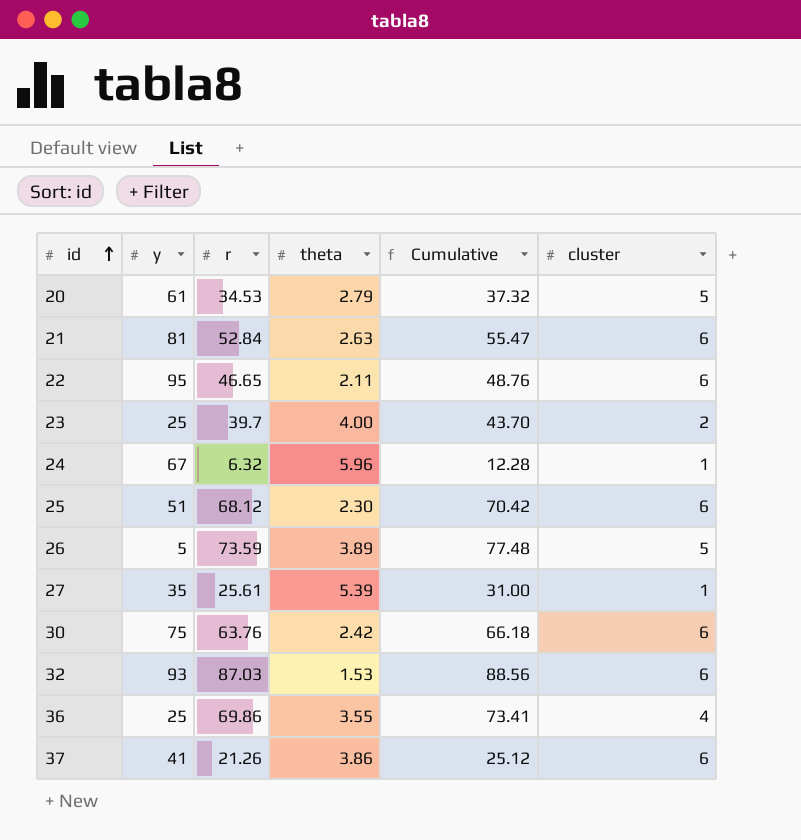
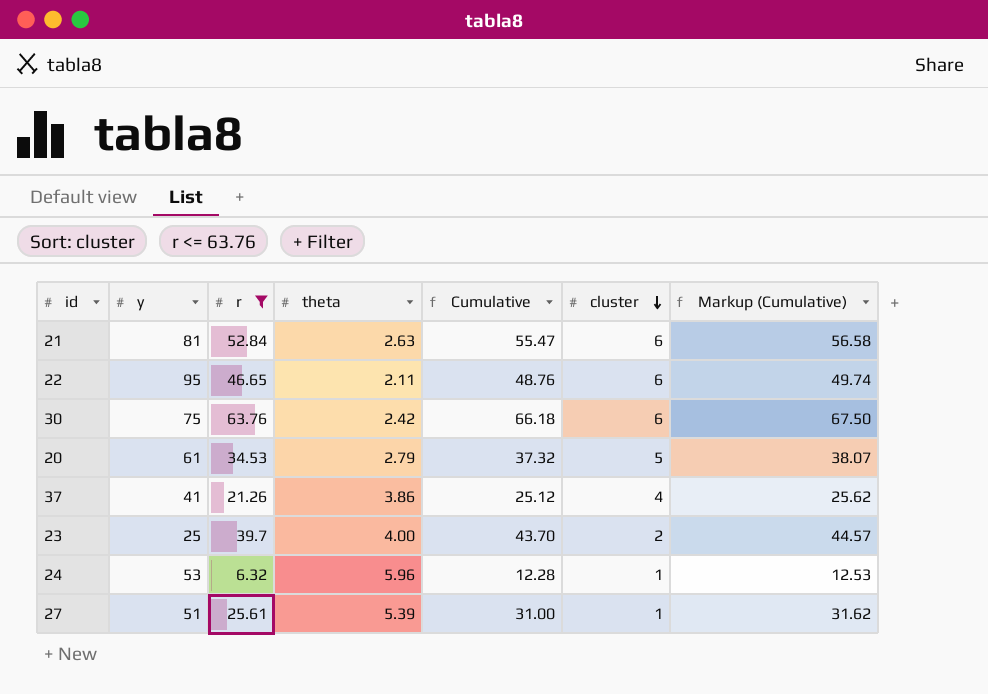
filter: none -> r <= 63.76
row order: id ascending -> cluster descending
column Markup (Cumulative) | formula: none -> [Cumulative] * 1.02
37 | cluster: 6 -> 4
24 | y: 67 -> 53
27 | y: 35 -> 51

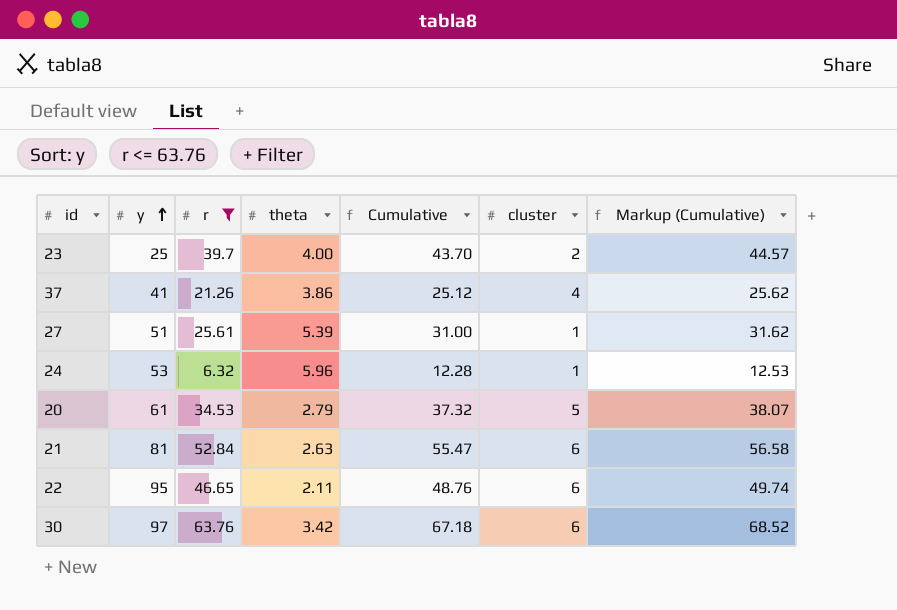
row order: cluster descending -> y ascending
30 | y: 75 -> 97
30 | theta: 2.42 -> 3.42
30 | Cumulative: 66.18 -> 67.18
30 | Markup (Cumulative): 67.50 -> 68.52

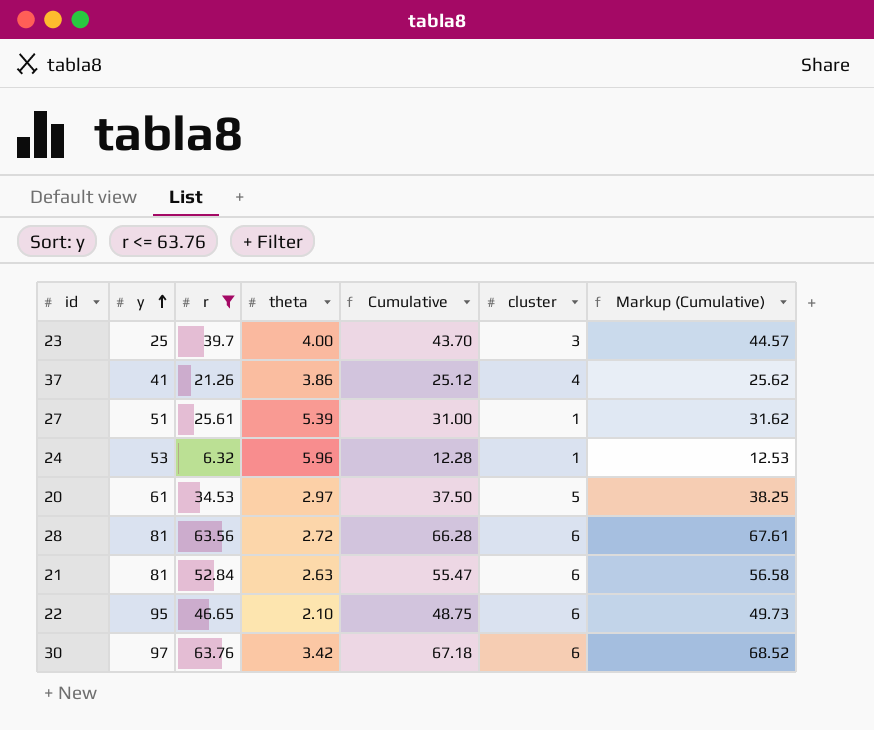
23 | cluster: 2 -> 3
20 | theta: 2.79 -> 2.97
20 | Cumulative: 37.32 -> 37.50
20 | Markup (Cumulative): 38.07 -> 38.25
row 28: none -> 81 | 63.56 | 2.72 | 66.28 | 6 | 67.61
22 | theta: 2.11 -> 2.10
22 | Cumulative: 48.76 -> 48.75
22 | Markup (Cumulative): 49.74 -> 49.73

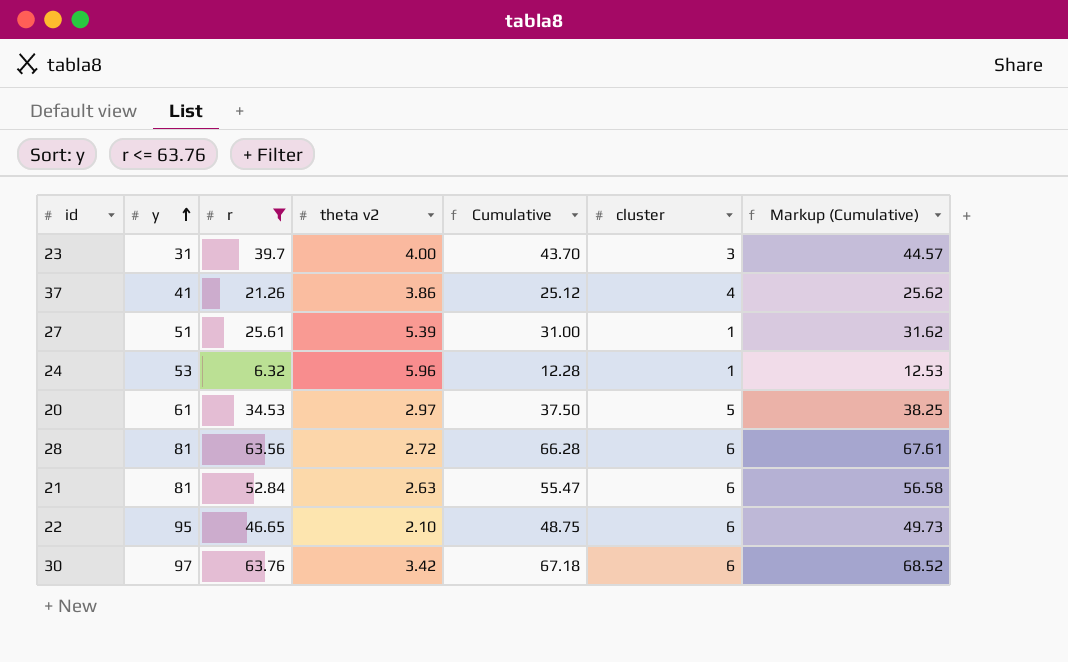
column name: theta -> theta v2
23 | y: 25 -> 31

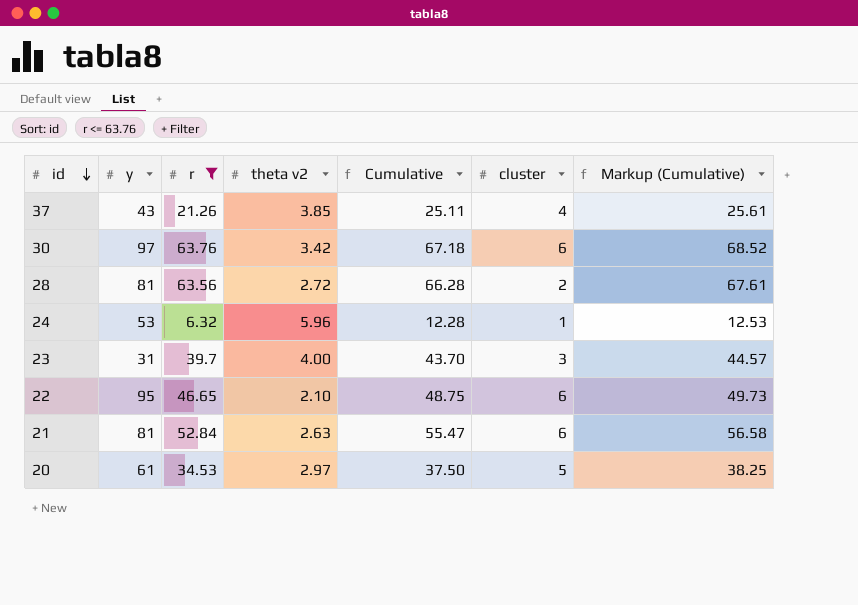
row order: y ascending -> id descending
row 27: 51 | 25.61 | 5.39 | 31.00 | 1 | 31.62 -> none
37 | y: 41 -> 43
37 | theta v2: 3.86 -> 3.85
37 | Cumulative: 25.12 -> 25.11
37 | Markup (Cumulative): 25.62 -> 25.61
28 | cluster: 6 -> 2

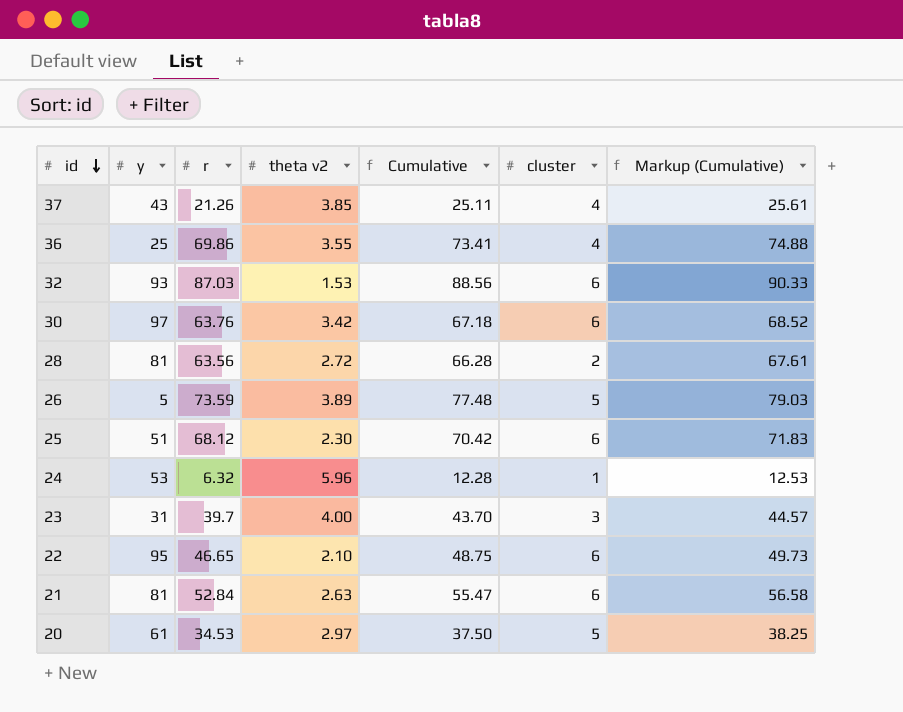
filter: r <= 63.76 -> none

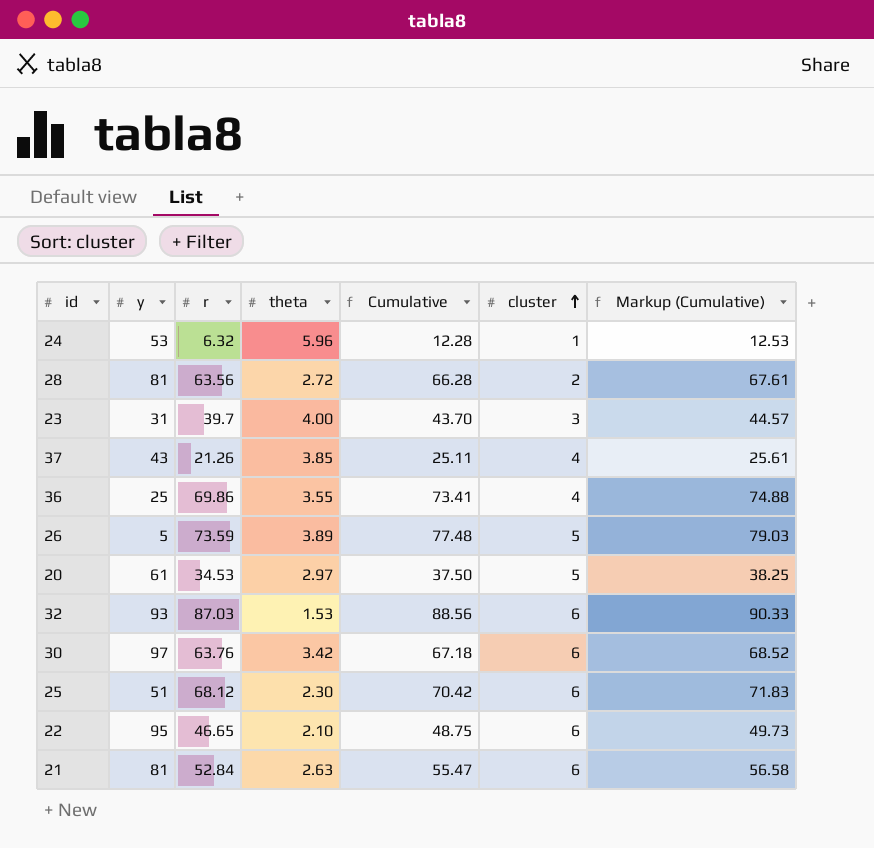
row order: id descending -> cluster ascending
column name: theta v2 -> theta

